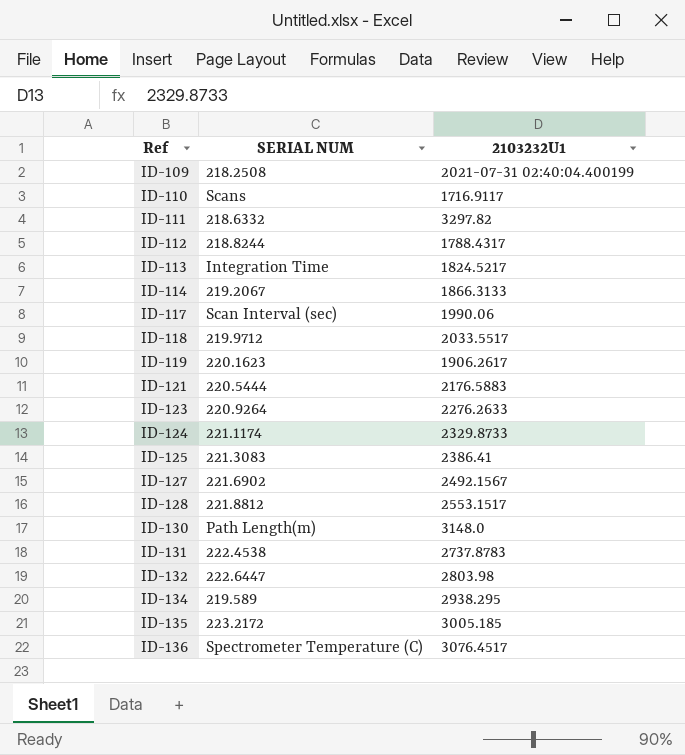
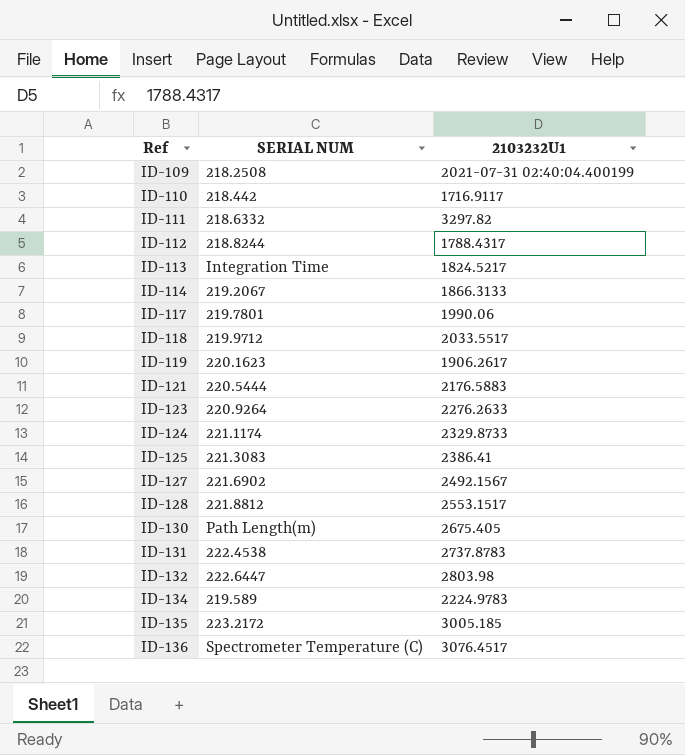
ID-110 | SERIAL NUM: Scans -> 218.442
ID-117 | SERIAL NUM: Scan Interval (sec) -> 219.7801
ID-130 | 2103232U1: 3148.0 -> 2675.405
ID-134 | 2103232U1: 2938.295 -> 2224.9783

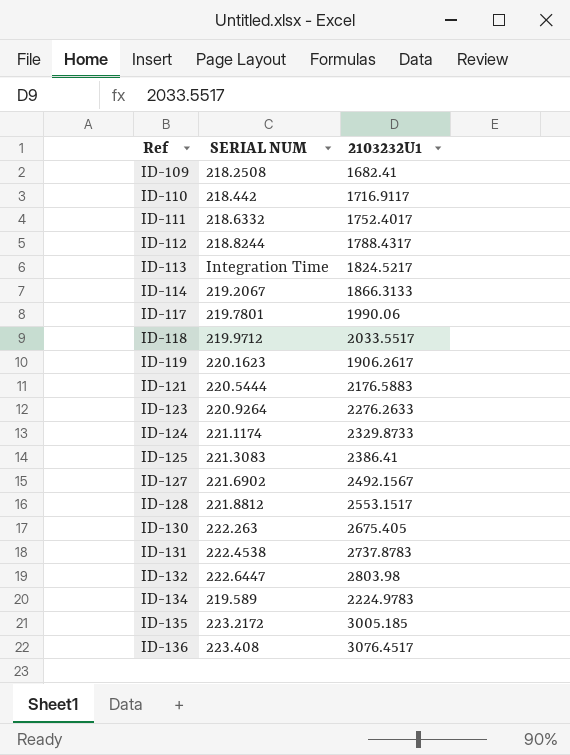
ID-109 | 2103232U1: 2021-07-31 02:40:04.400199 -> 1682.41
ID-111 | 2103232U1: 3297.82 -> 1752.4017
ID-130 | SERIAL NUM: Path Length(m) -> 222.263
ID-136 | SERIAL NUM: Spectrometer Temperature (C) -> 223.408

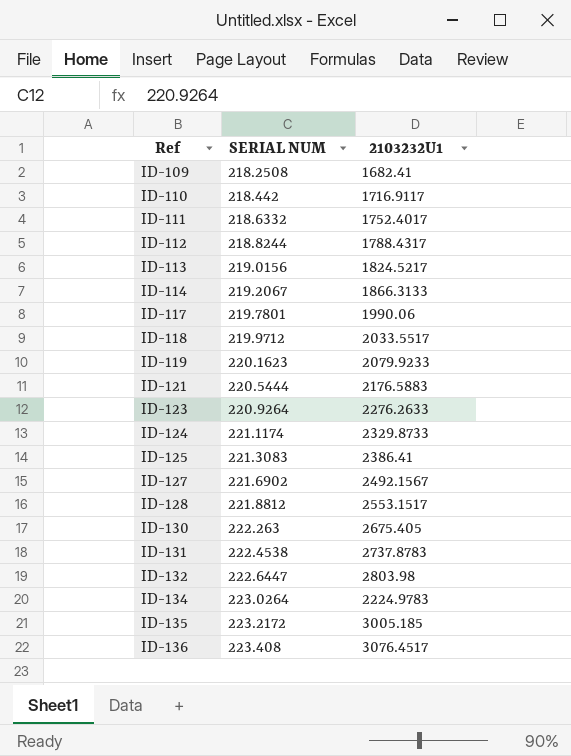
ID-113 | SERIAL NUM: Integration Time -> 219.0156
ID-119 | 2103232U1: 1906.2617 -> 2079.9233
ID-134 | SERIAL NUM: 219.589 -> 223.0264

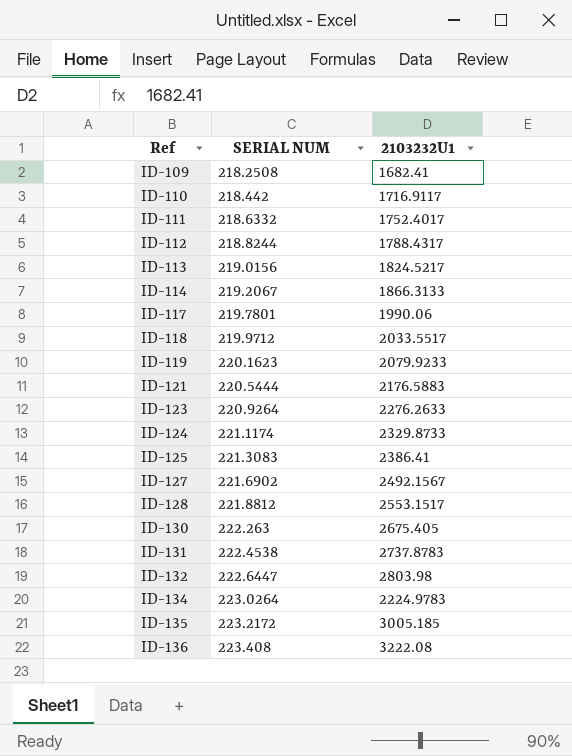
ID-136 | 2103232U1: 3076.4517 -> 3222.08

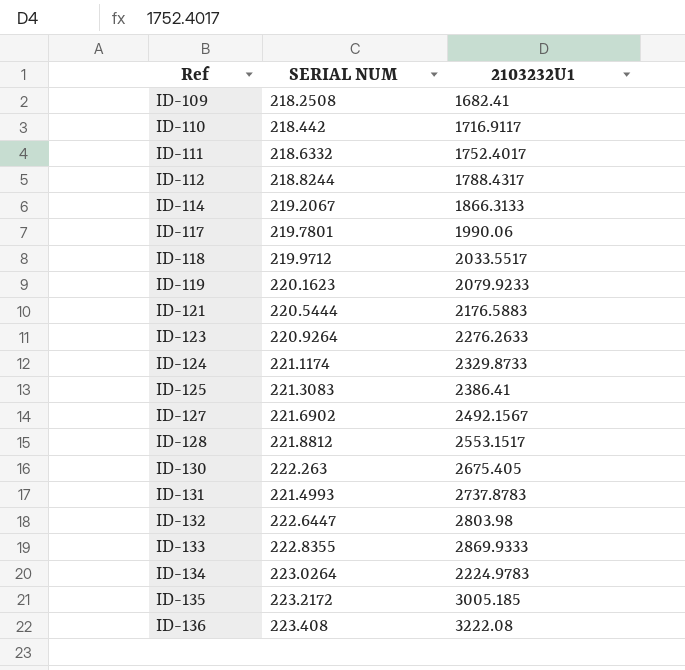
row ID-113: 219.0156 | 1824.5217 -> none
ID-131 | SERIAL NUM: 222.4538 -> 221.4993
row ID-133: none -> 222.8355 | 2869.9333

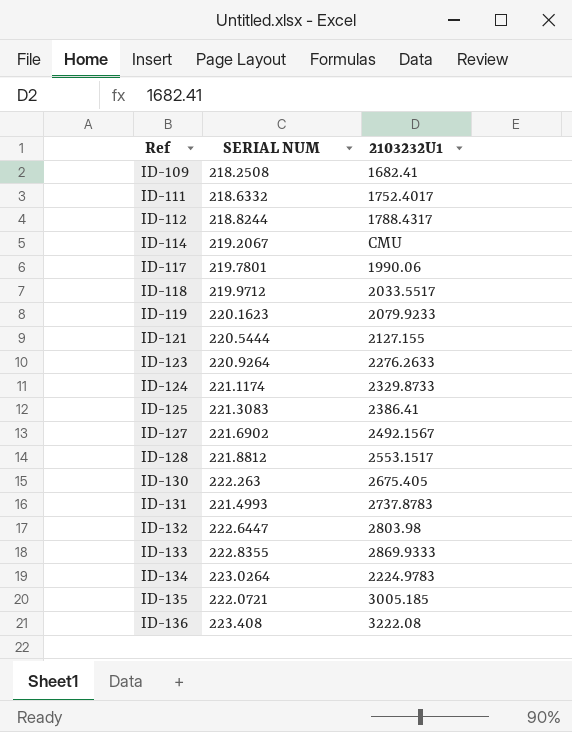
row ID-110: 218.442 | 1716.9117 -> none
ID-114 | 2103232U1: 1866.3133 -> CMU
ID-121 | 2103232U1: 2176.5883 -> 2127.155
ID-135 | SERIAL NUM: 223.2172 -> 222.0721

